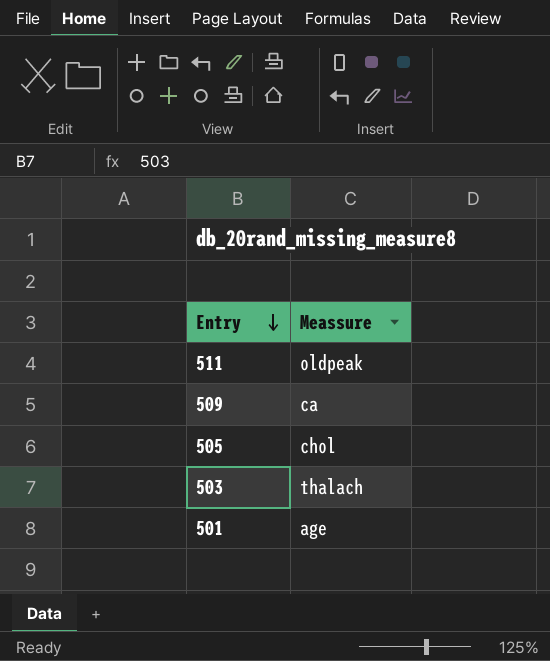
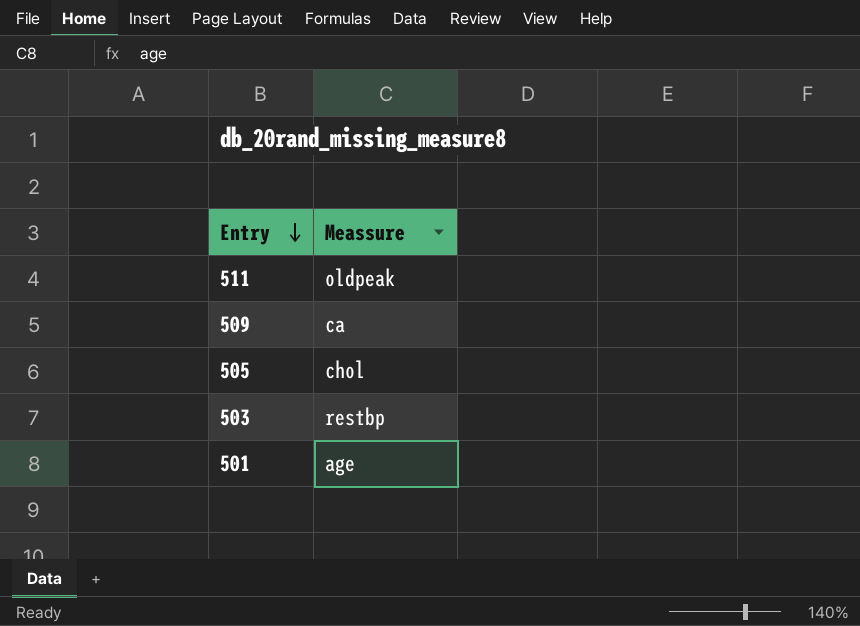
503 | Meassure: thalach -> restbp

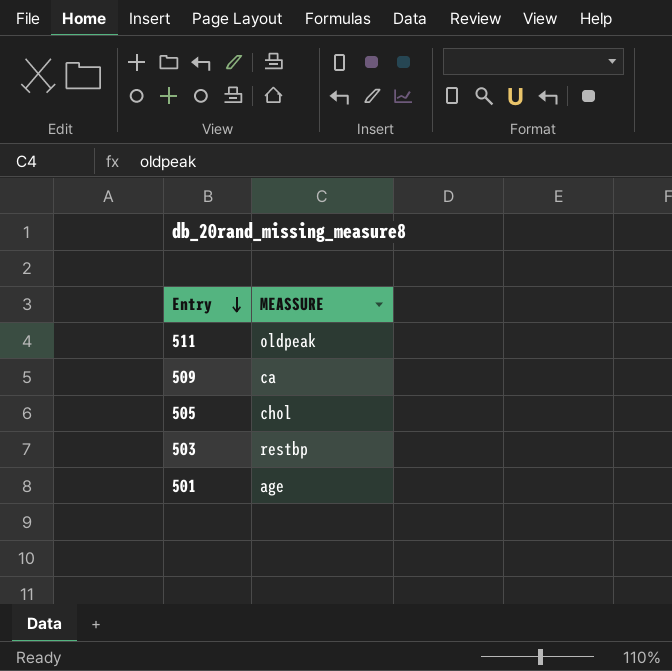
column name: Meassure -> MEASSURE

